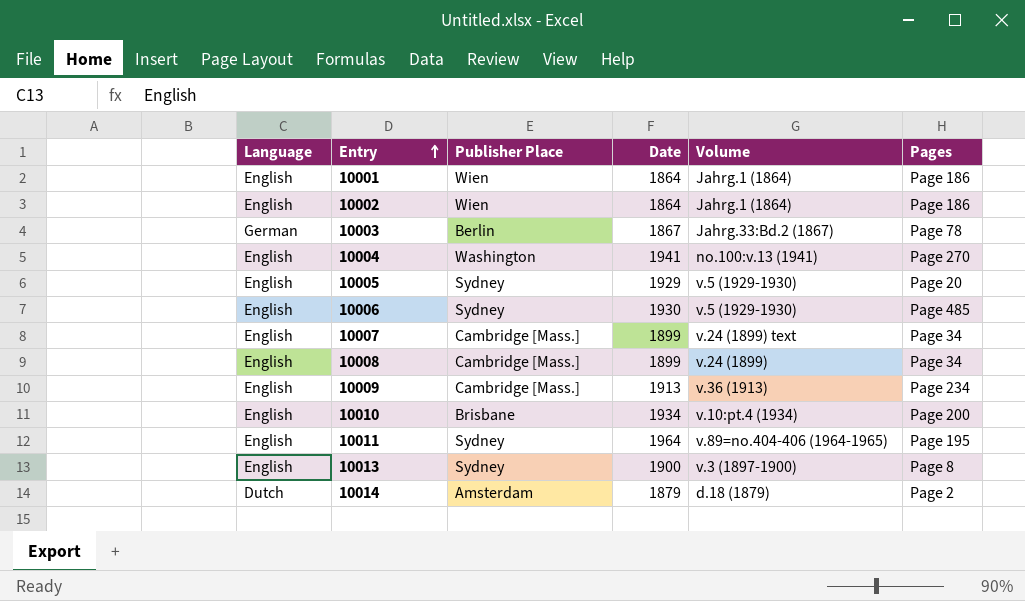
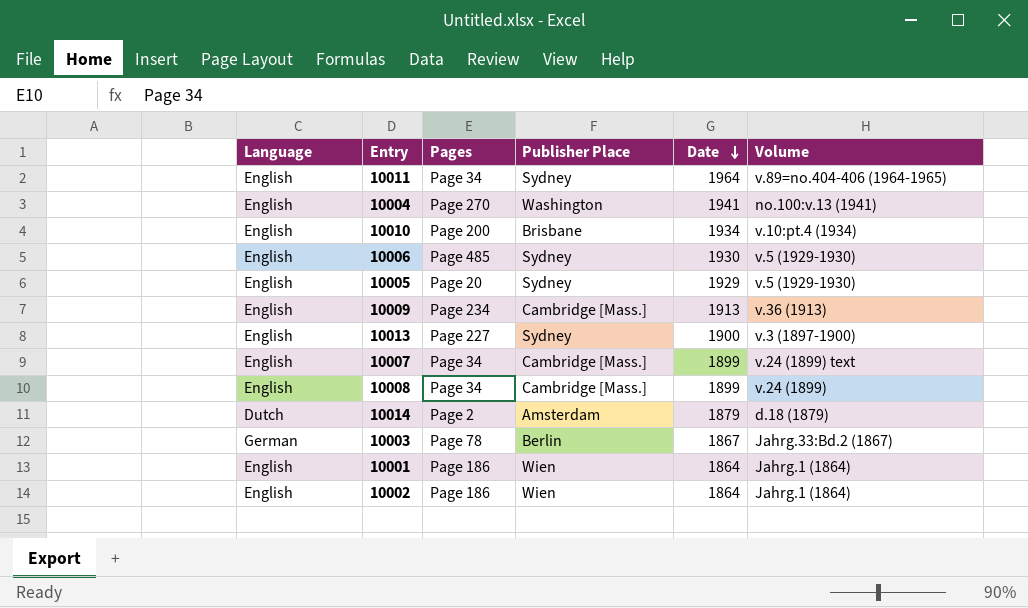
row order: Entry ascending -> Date descending
column Pages | position: 6 -> 3
10011 | Pages: Page 195 -> Page 34
10013 | Pages: Page 8 -> Page 227

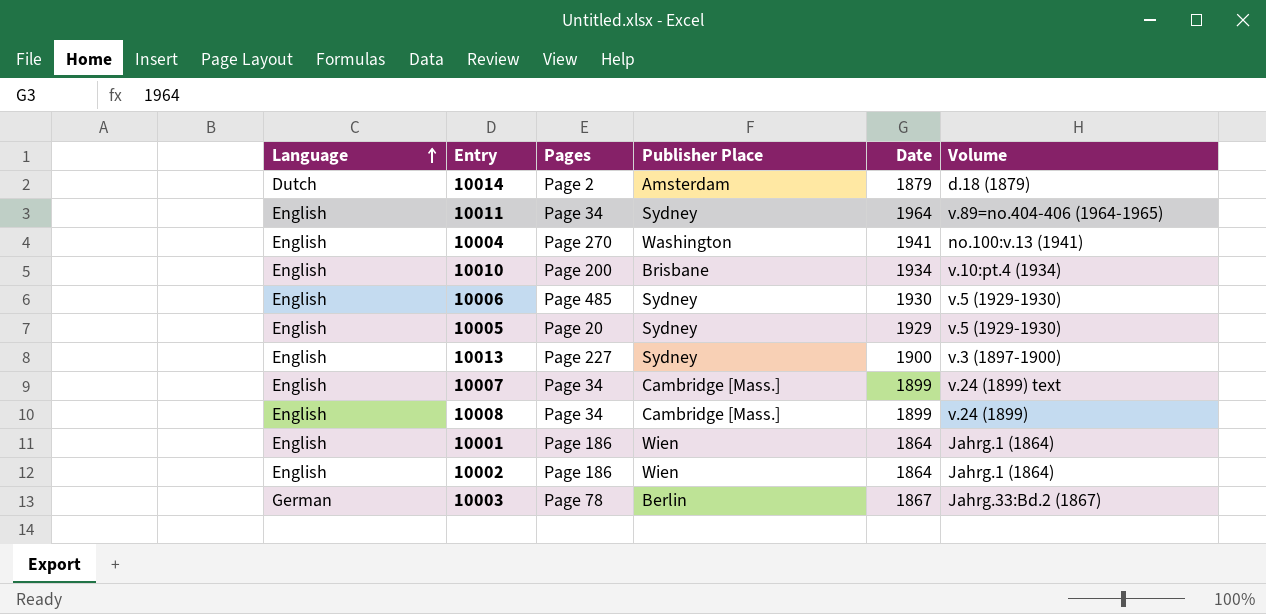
row order: Date descending -> Language ascending
row 10009: English | Page 234 | Cambridge [Mass.] | 1913 | v.36 (1913) -> none

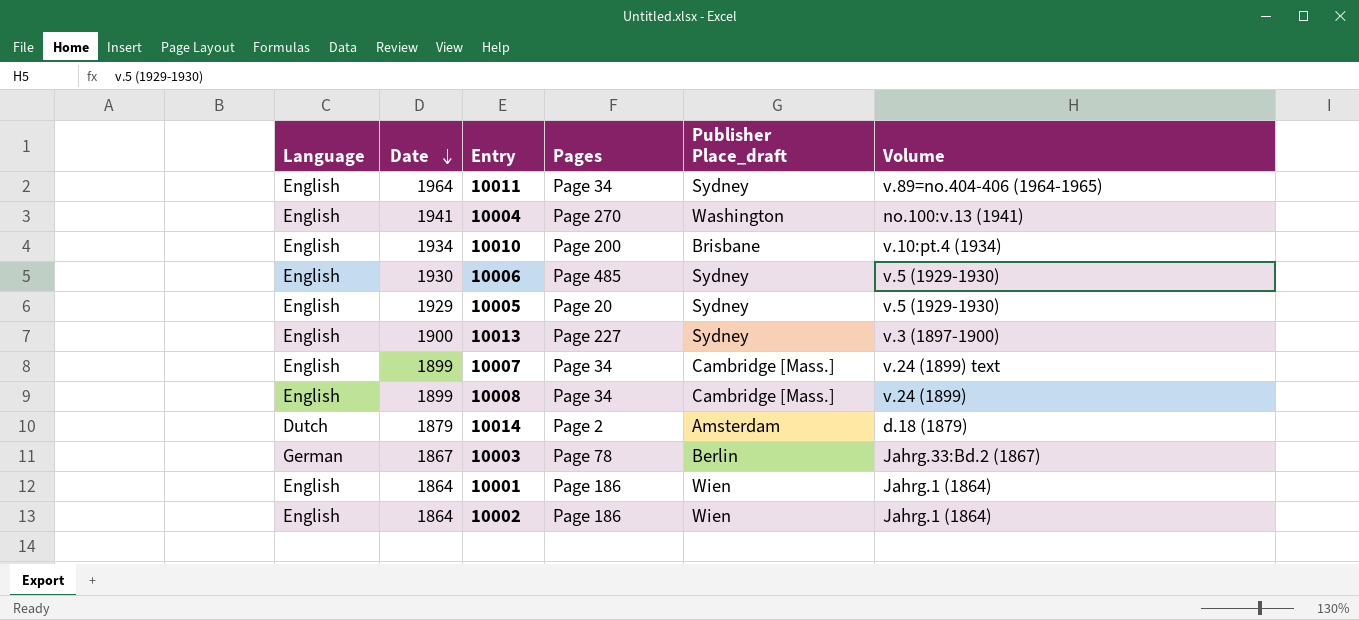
row order: Language ascending -> Date descending
column Date | position: 5 -> 2
column name: Publisher Place -> Publisher Place_draft

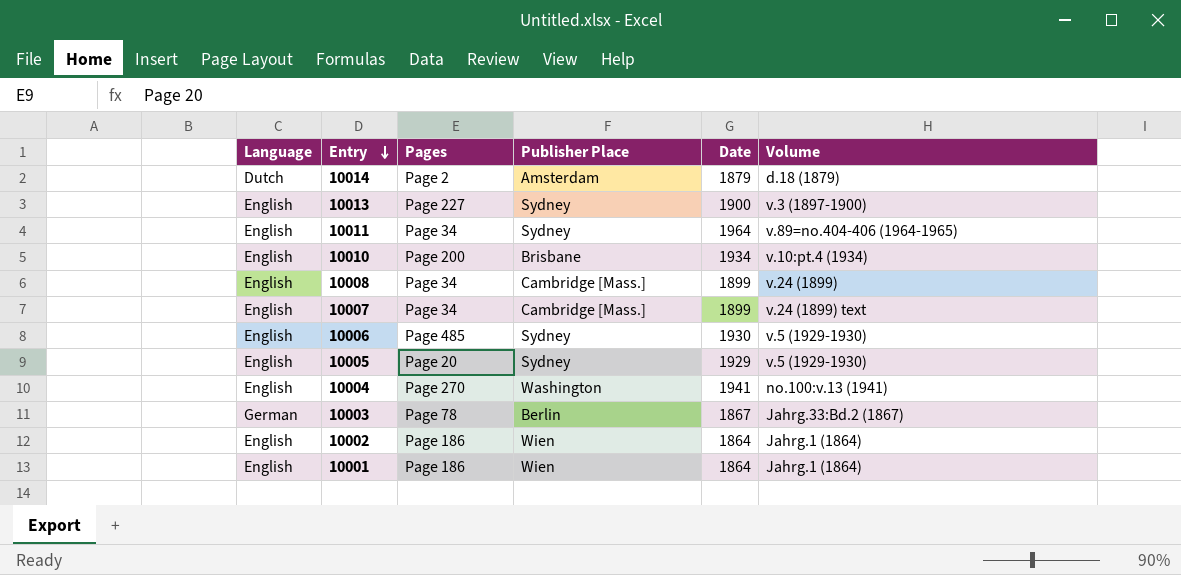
row order: Date descending -> Entry descending
column name: Publisher Place_draft -> Publisher Place
column Date | position: 2 -> 5

